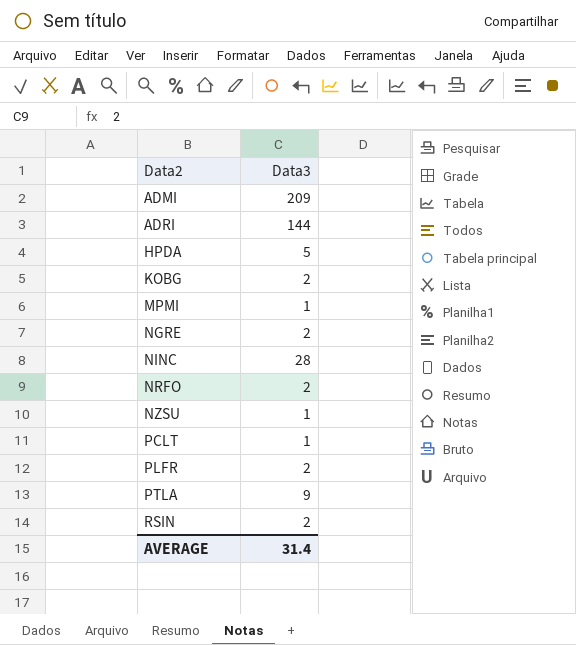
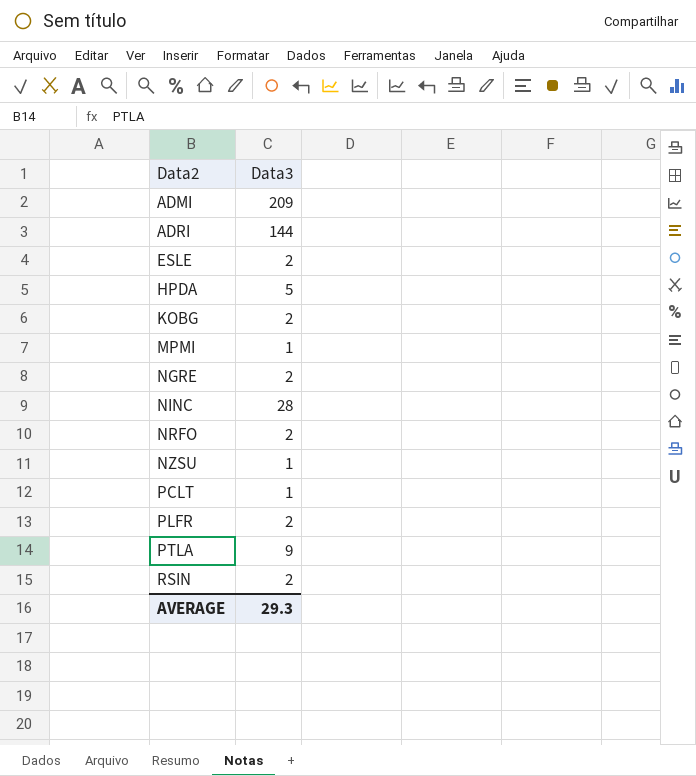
row ESLE: none -> 2
AVERAGE | Data3: 31.4 -> 29.3

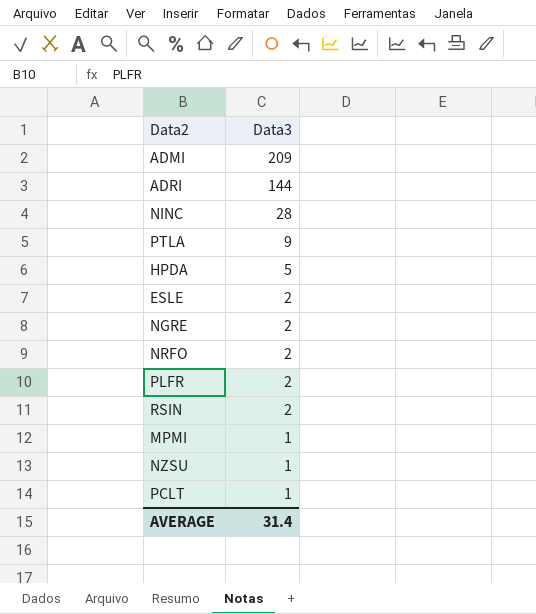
row order: Data2 ascending -> Data3 descending
row KOBG: 2 -> none
AVERAGE | Data3: 29.3 -> 31.4

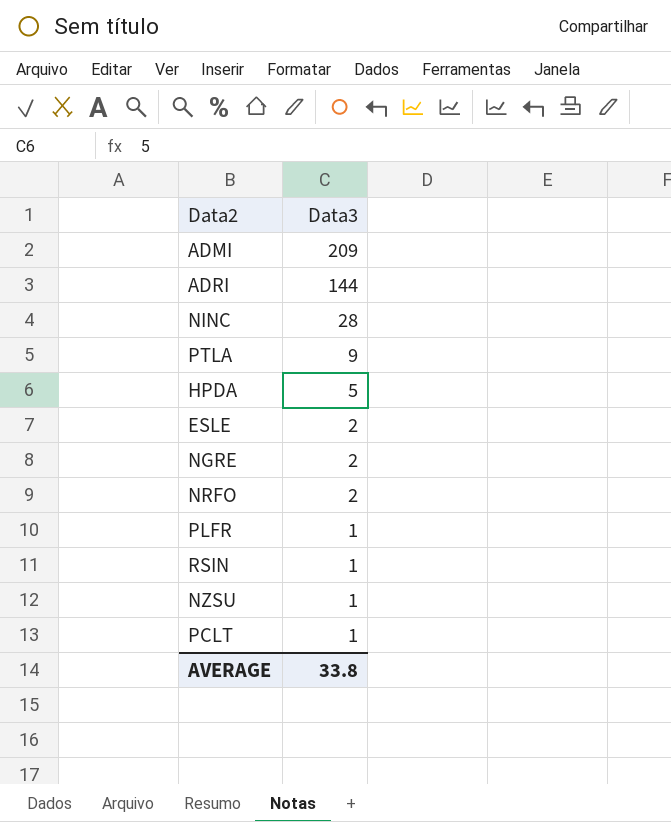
row MPMI: 1 -> none
PLFR | Data3: 2 -> 1
RSIN | Data3: 2 -> 1
AVERAGE | Data3: 31.4 -> 33.8

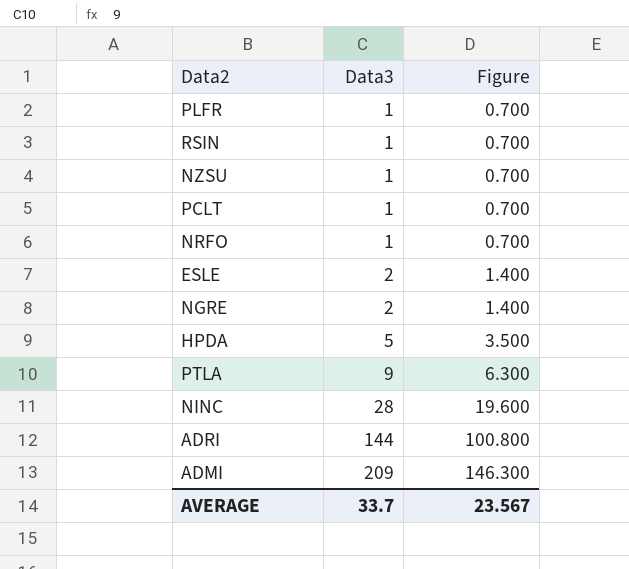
row order: Data3 descending -> Data3 ascending
column Figure | formula: none -> [Data3] * 0.7
NRFO | Data3: 2 -> 1
AVERAGE | Data3: 33.8 -> 33.7

